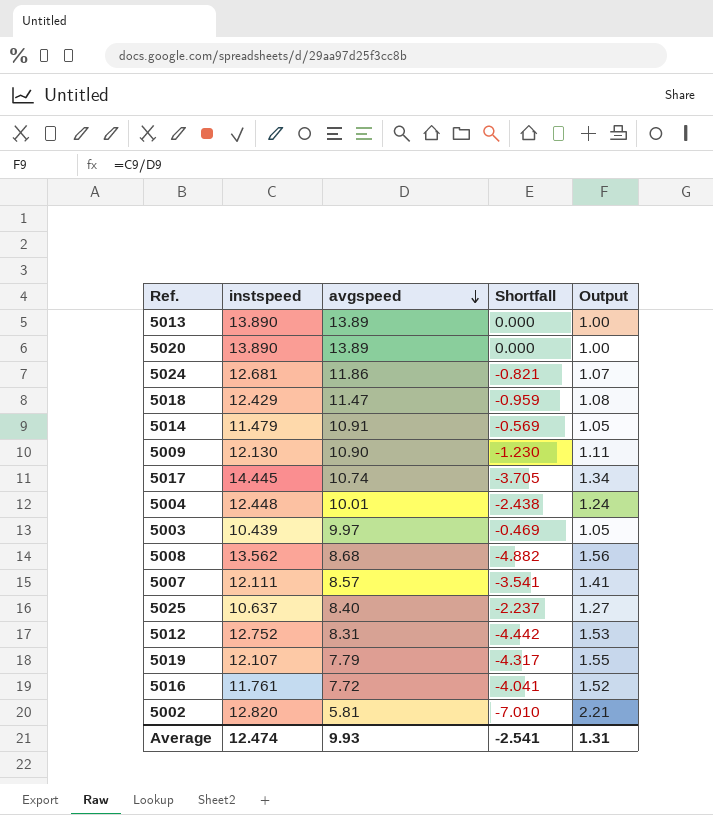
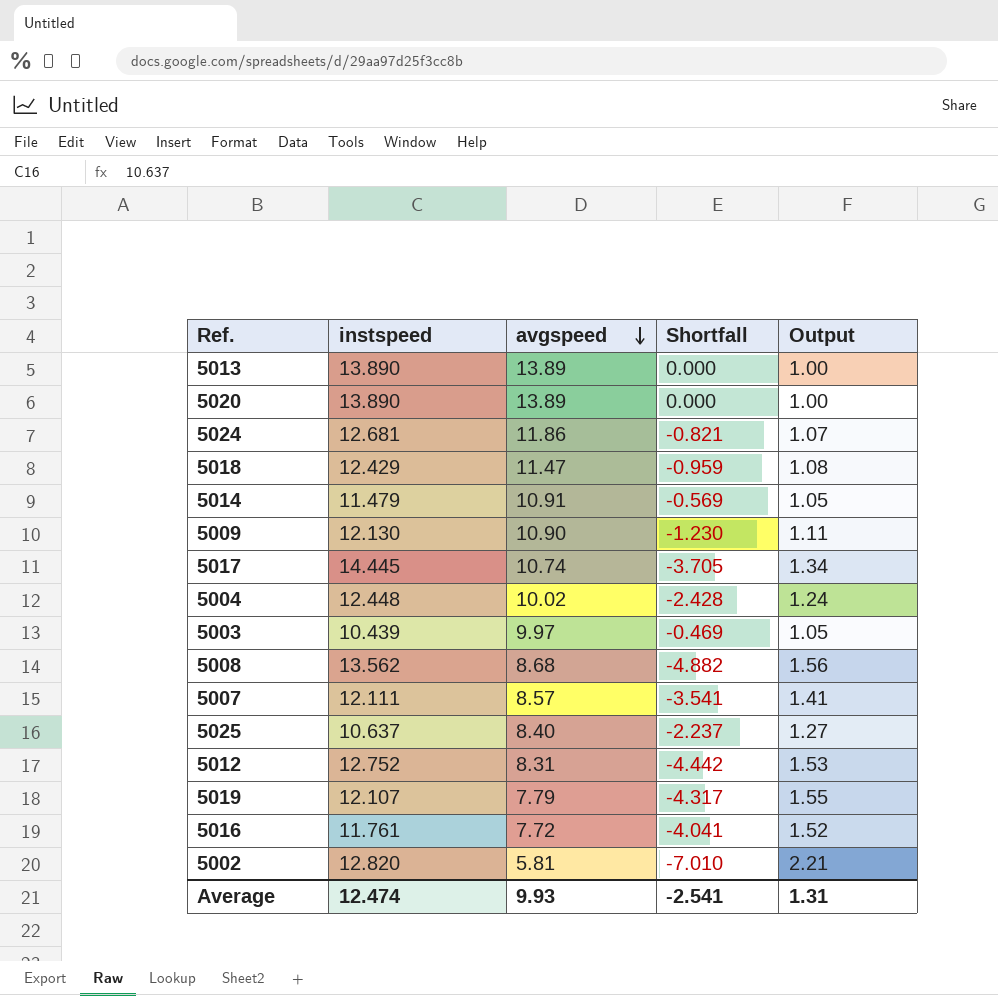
5004 | avgspeed: 10.01 -> 10.02
5004 | Shortfall: -2.438 -> -2.428

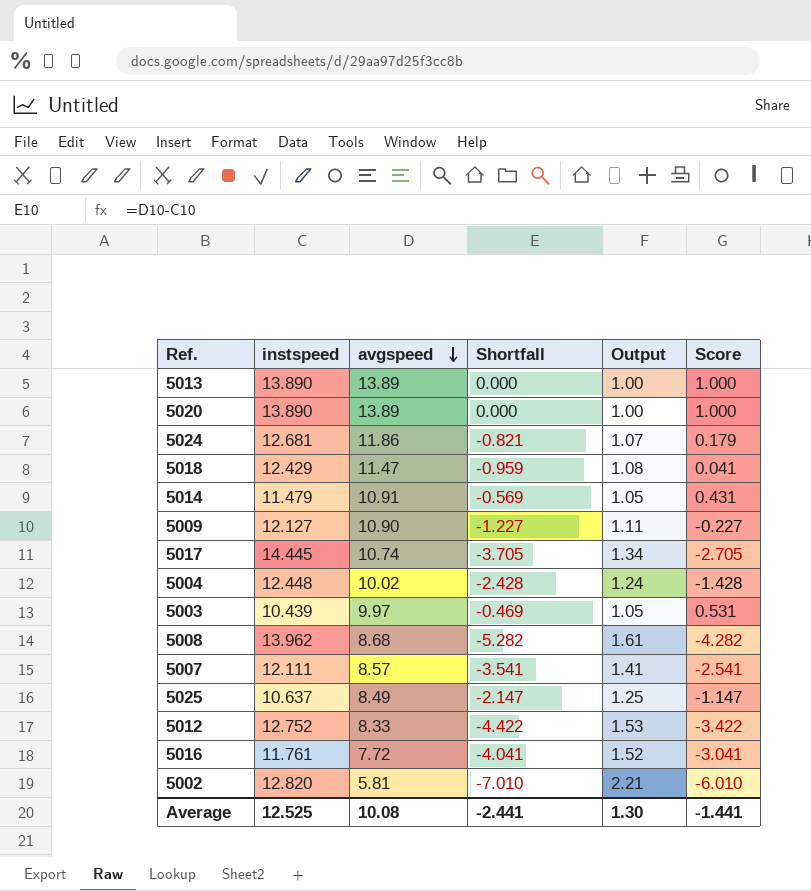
column Score | formula: none -> [Shortfall] + 1
row 5019: 12.107 | 7.79 | -4.317 | 1.55 -> none
5009 | instspeed: 12.130 -> 12.127
5009 | Shortfall: -1.230 -> -1.227
5008 | instspeed: 13.562 -> 13.962
5008 | Shortfall: -4.882 -> -5.282
5008 | Output: 1.56 -> 1.61
5025 | avgspeed: 8.40 -> 8.49
5025 | Shortfall: -2.237 -> -2.147
5025 | Output: 1.27 -> 1.25
5012 | avgspeed: 8.31 -> 8.33
5012 | Shortfall: -4.442 -> -4.422
Average | instspeed: 12.474 -> 12.525
Average | avgspeed: 9.93 -> 10.08
Average | Shortfall: -2.541 -> -2.441
Average | Output: 1.31 -> 1.30

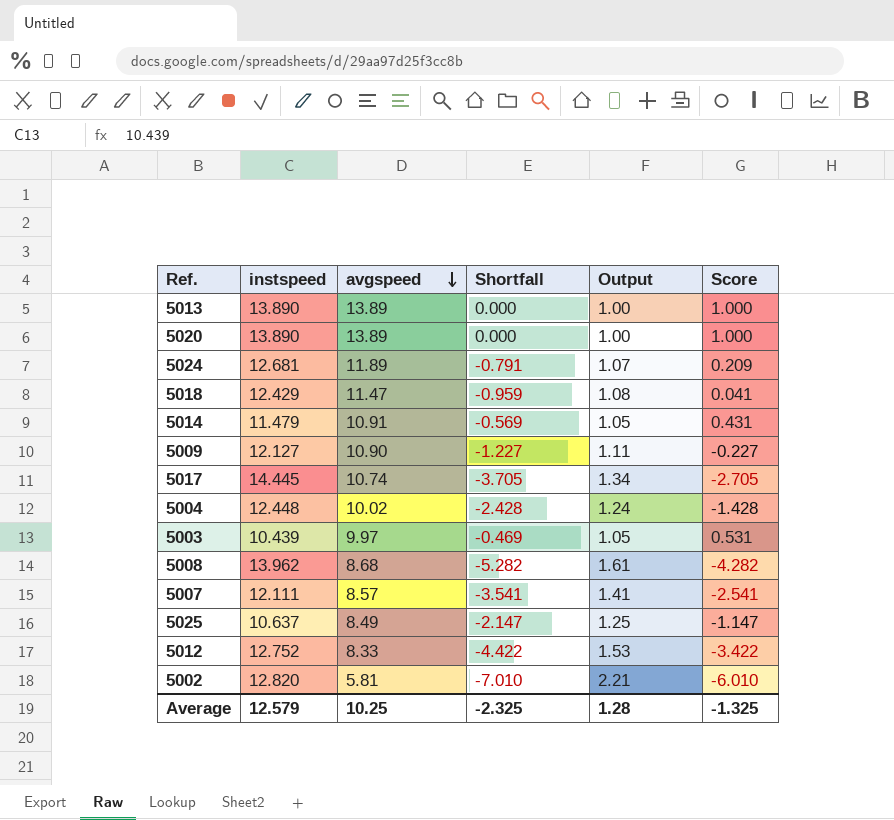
row 5016: 11.761 | 7.72 | -4.041 | 1.52 | -3.041 -> none
5024 | avgspeed: 11.86 -> 11.89
5024 | Shortfall: -0.821 -> -0.791
5024 | Score: 0.179 -> 0.209
Average | instspeed: 12.525 -> 12.579
Average | avgspeed: 10.08 -> 10.25
Average | Shortfall: -2.441 -> -2.325
Average | Output: 1.30 -> 1.28
Average | Score: -1.441 -> -1.325

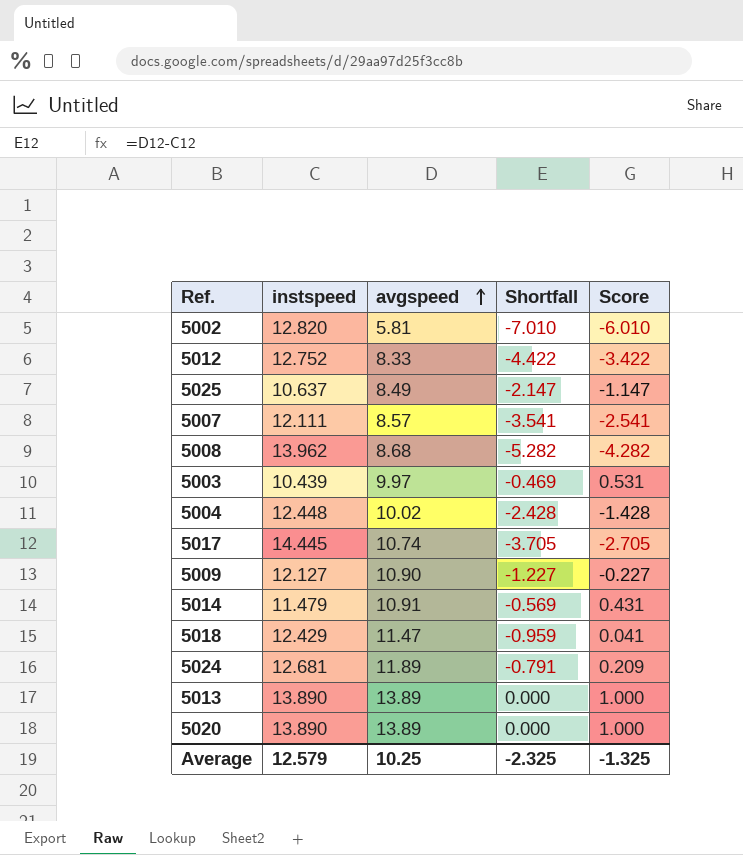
row order: avgspeed descending -> avgspeed ascending
column Output | formula: [instspeed] / [avgspeed] -> none

